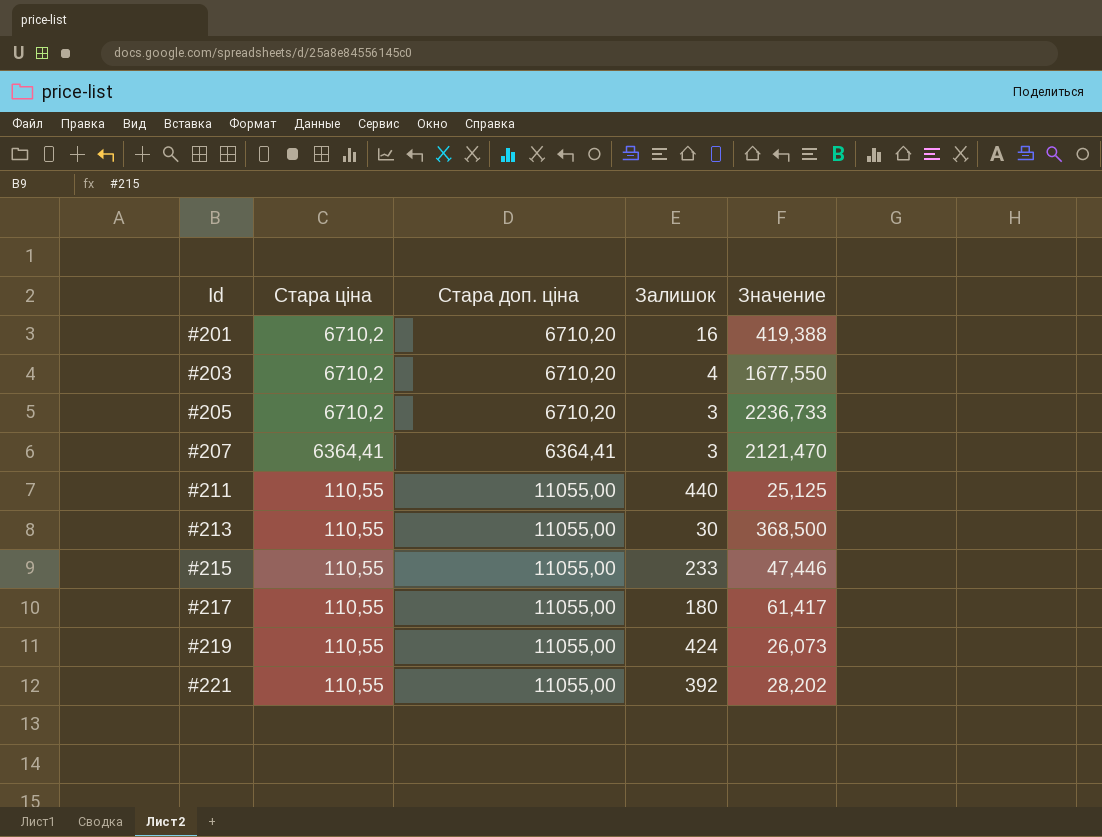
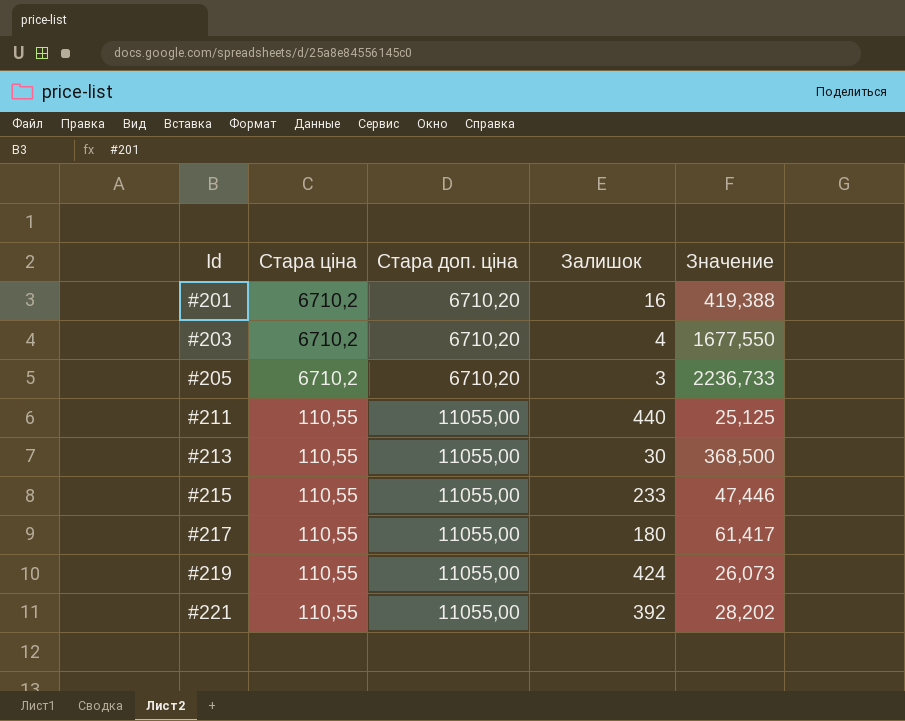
row #207: 6364,41 | 6364,41 | 3 | 2121,470 -> none

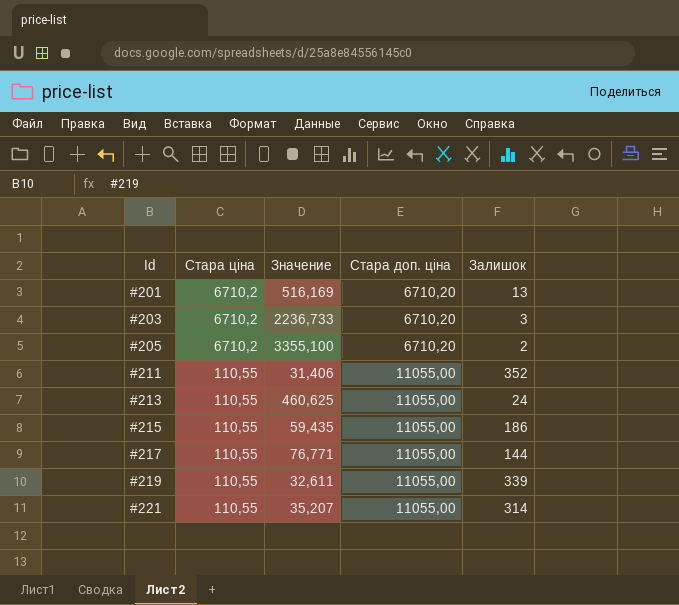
column Значение | position: 5 -> 3
#201 | Значение: 419,388 -> 516,169
#201 | Залишок: 16 -> 13
#203 | Значение: 1677,550 -> 2236,733
#203 | Залишок: 4 -> 3
#205 | Значение: 2236,733 -> 3355,100
#205 | Залишок: 3 -> 2
#211 | Значение: 25,125 -> 31,406
#211 | Залишок: 440 -> 352
#213 | Значение: 368,500 -> 460,625
#213 | Залишок: 30 -> 24
#215 | Значение: 47,446 -> 59,435
#215 | Залишок: 233 -> 186
#217 | Значение: 61,417 -> 76,771
#217 | Залишок: 180 -> 144
#219 | Значение: 26,073 -> 32,611
#219 | Залишок: 424 -> 339
#221 | Значение: 28,202 -> 35,207
#221 | Залишок: 392 -> 314

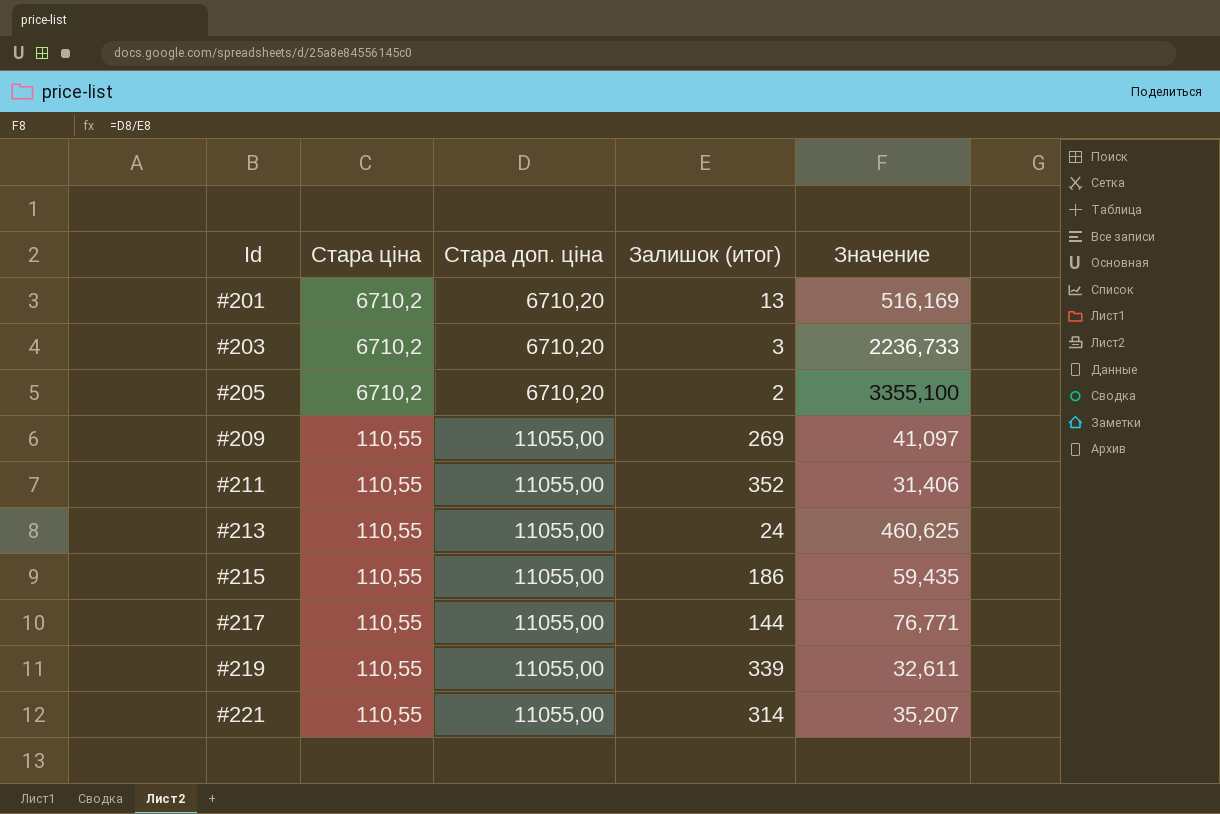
column name: Залишок -> Залишок (итог)
column Значение | position: 3 -> 5
row #209: none -> 110,55 | 11055,00 | 269 | 41,097

